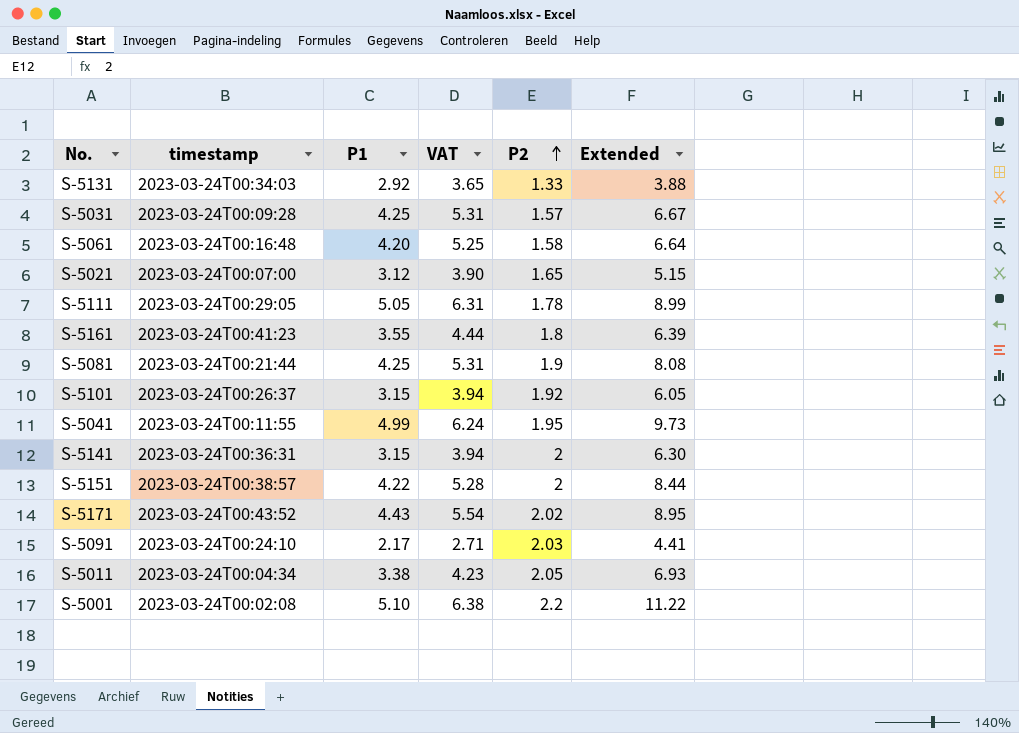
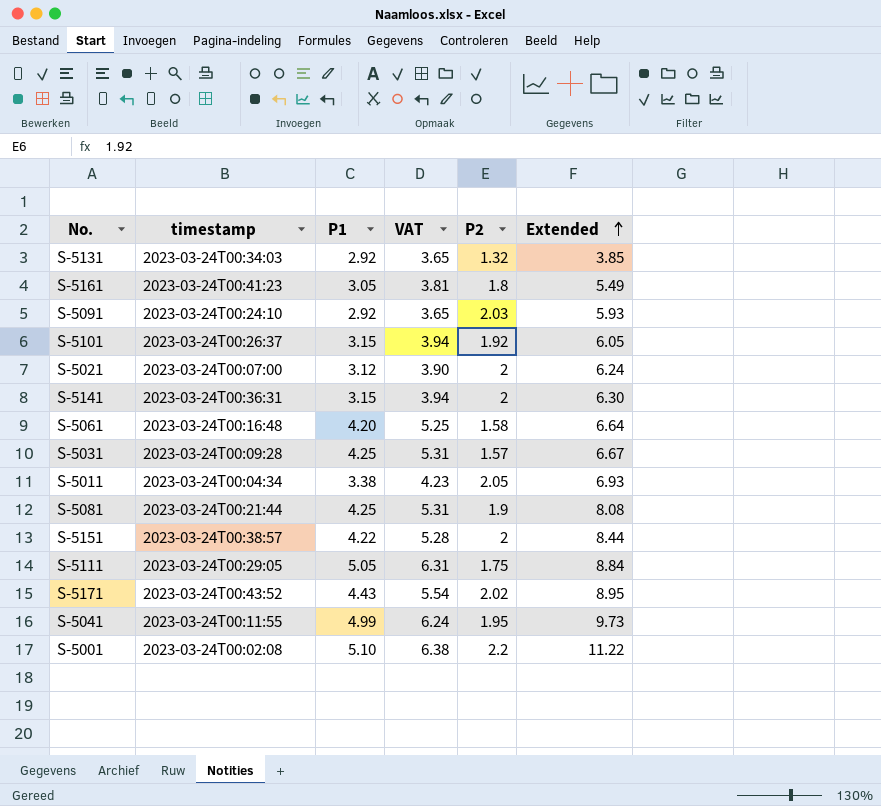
row order: P2 ascending -> Extended ascending
S-5131 | P2: 1.33 -> 1.32
S-5131 | Extended: 3.88 -> 3.85
S-5161 | P1: 3.55 -> 3.05
S-5161 | VAT: 4.44 -> 3.81
S-5161 | Extended: 6.39 -> 5.49
S-5091 | P1: 2.17 -> 2.92
S-5091 | VAT: 2.71 -> 3.65
S-5091 | Extended: 4.41 -> 5.93
S-5021 | P2: 1.65 -> 2
S-5021 | Extended: 5.15 -> 6.24
S-5111 | P2: 1.78 -> 1.75
S-5111 | Extended: 8.99 -> 8.84

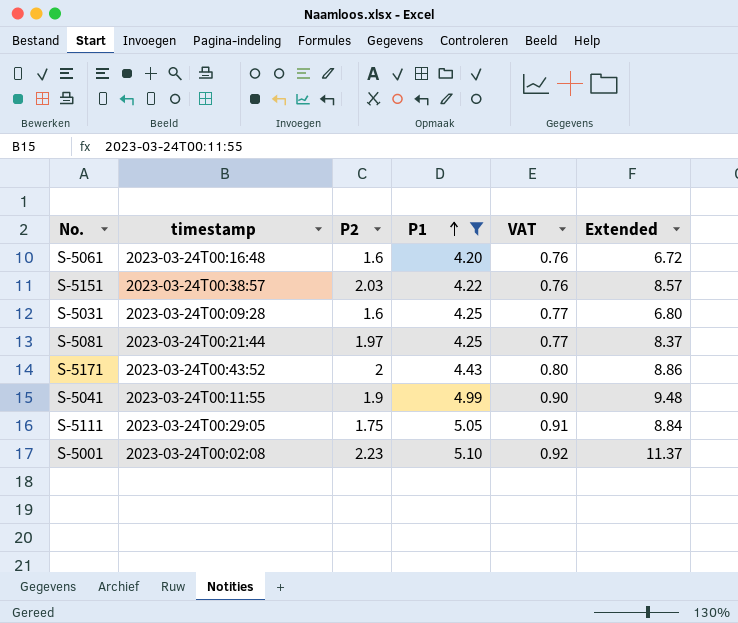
filter: none -> P1 >= 4.20
row order: Extended ascending -> P1 ascending
column P2 | position: 5 -> 3
column VAT | formula: [P1] * 1.25 -> [P1] * 0.18
S-5061 | P2: 1.58 -> 1.6
S-5061 | Extended: 6.64 -> 6.72
S-5151 | P2: 2 -> 2.03
S-5151 | Extended: 8.44 -> 8.57
S-5031 | P2: 1.57 -> 1.6
S-5031 | Extended: 6.67 -> 6.80
S-5081 | P2: 1.9 -> 1.97
S-5081 | Extended: 8.08 -> 8.37
S-5171 | P2: 2.02 -> 2
S-5171 | Extended: 8.95 -> 8.86
S-5041 | P2: 1.95 -> 1.9
S-5041 | Extended: 9.73 -> 9.48
S-5001 | P2: 2.2 -> 2.23
S-5001 | Extended: 11.22 -> 11.37

